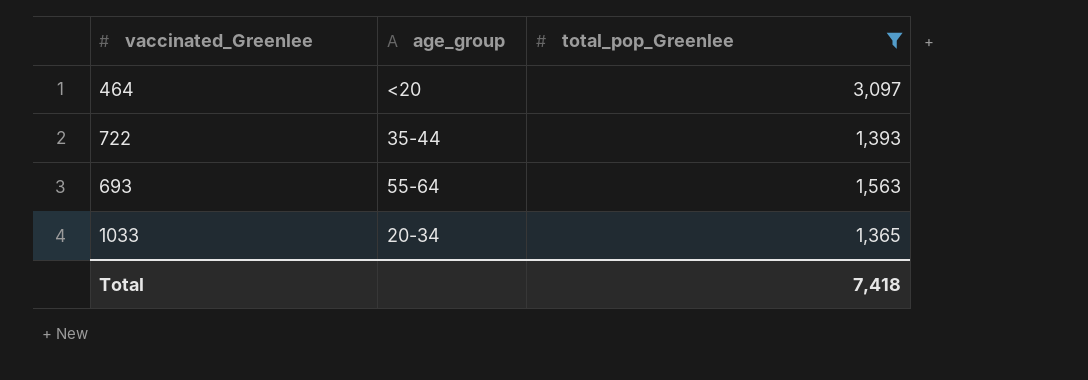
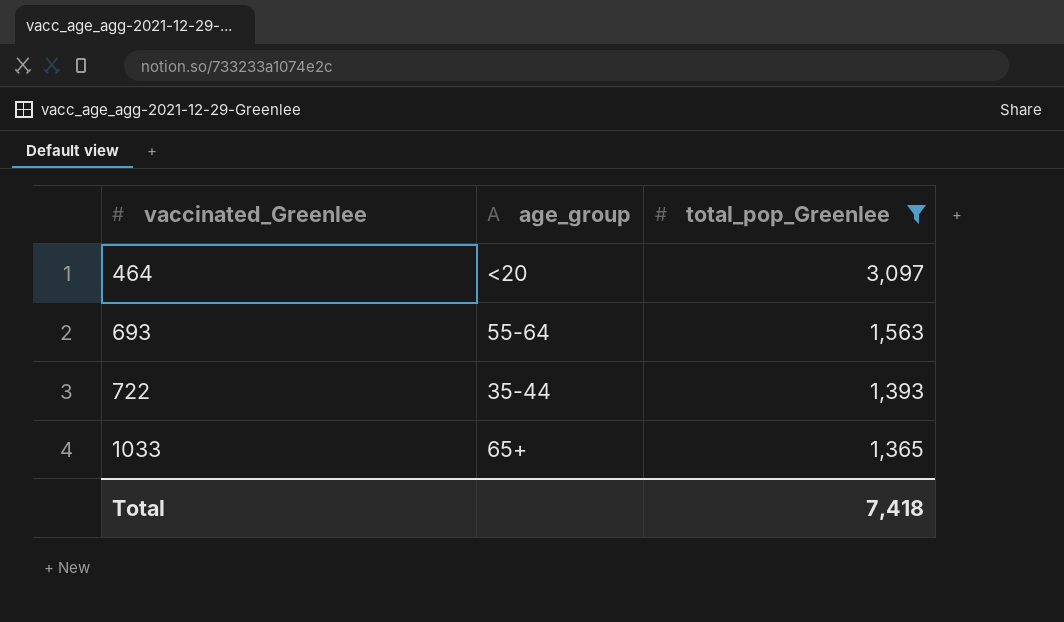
row order: none -> vaccinated_Greenlee ascending
1033 | age_group: 20-34 -> 65+

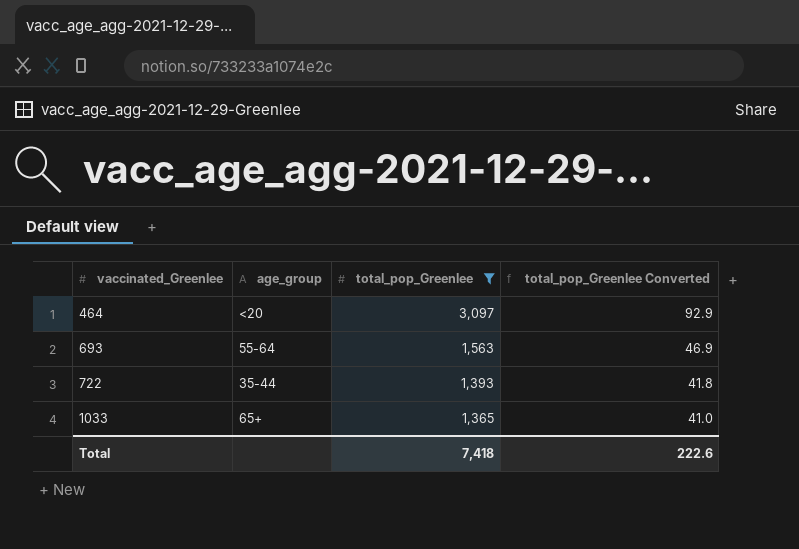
column total_pop_Greenlee Converted | formula: none -> [total_pop_Greenlee] * 0.03

